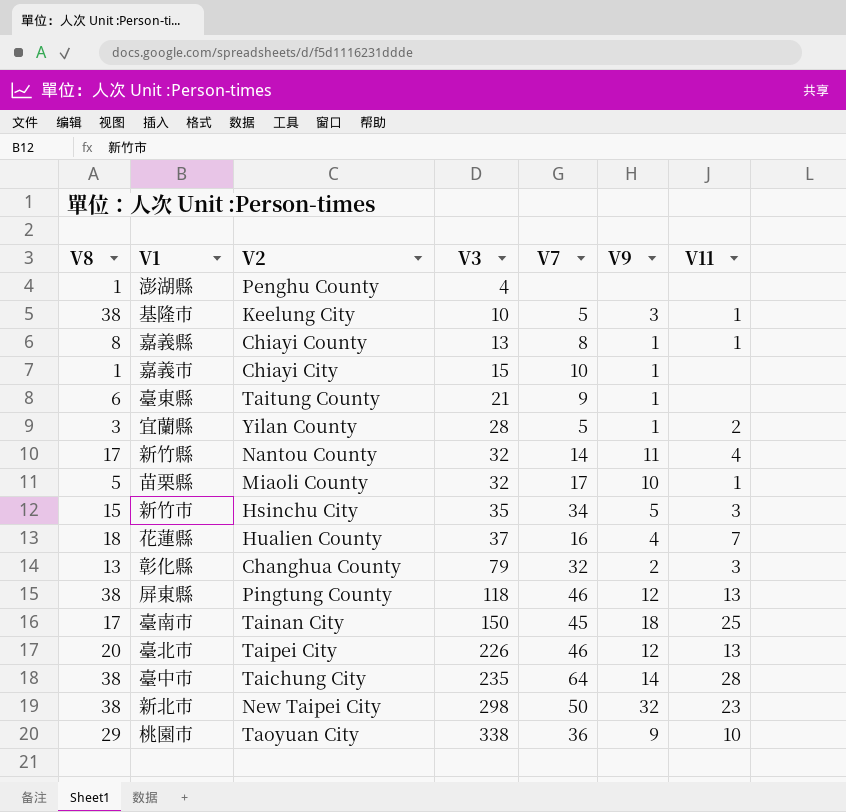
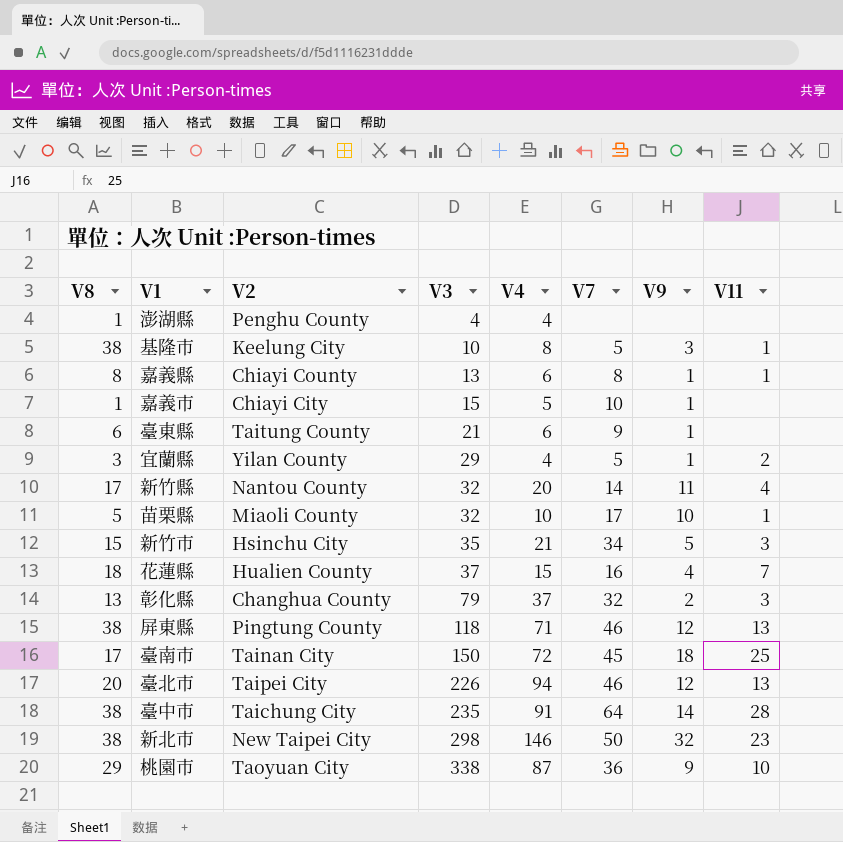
column V4 | position: none -> 5
宜蘭縣 | V3: 28 -> 29

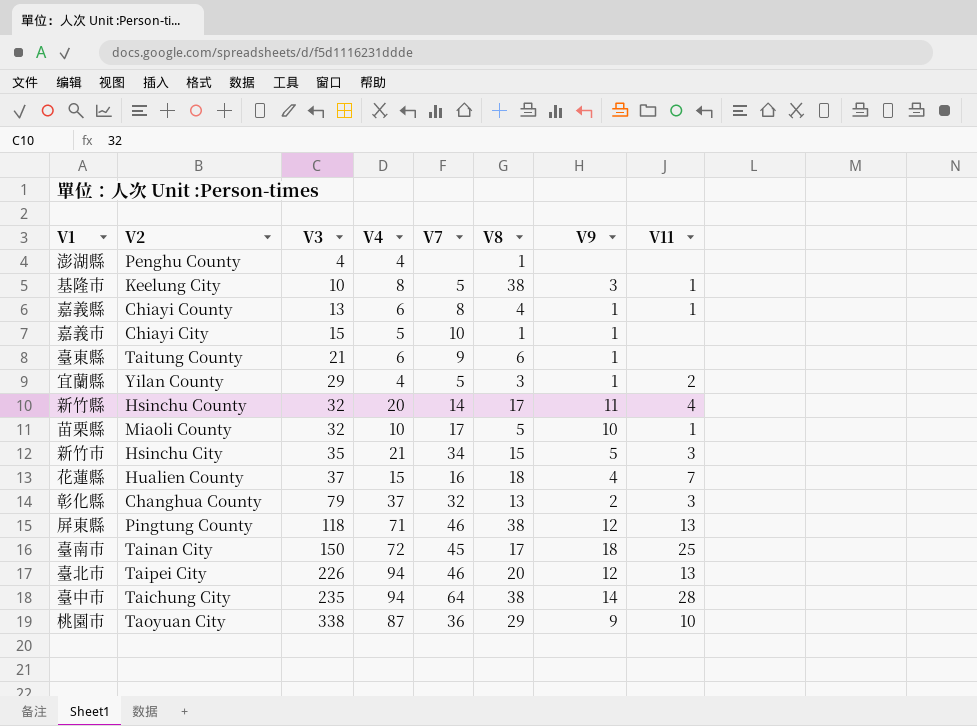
column V8 | position: 1 -> 6
row 新北市: 38 | New Taipei City | 298 | 146 | 50 | 32 | 23 -> none
嘉義縣 | V8: 8 -> 4
新竹縣 | V2: Nantou County -> Hsinchu County
臺中市 | V4: 91 -> 94

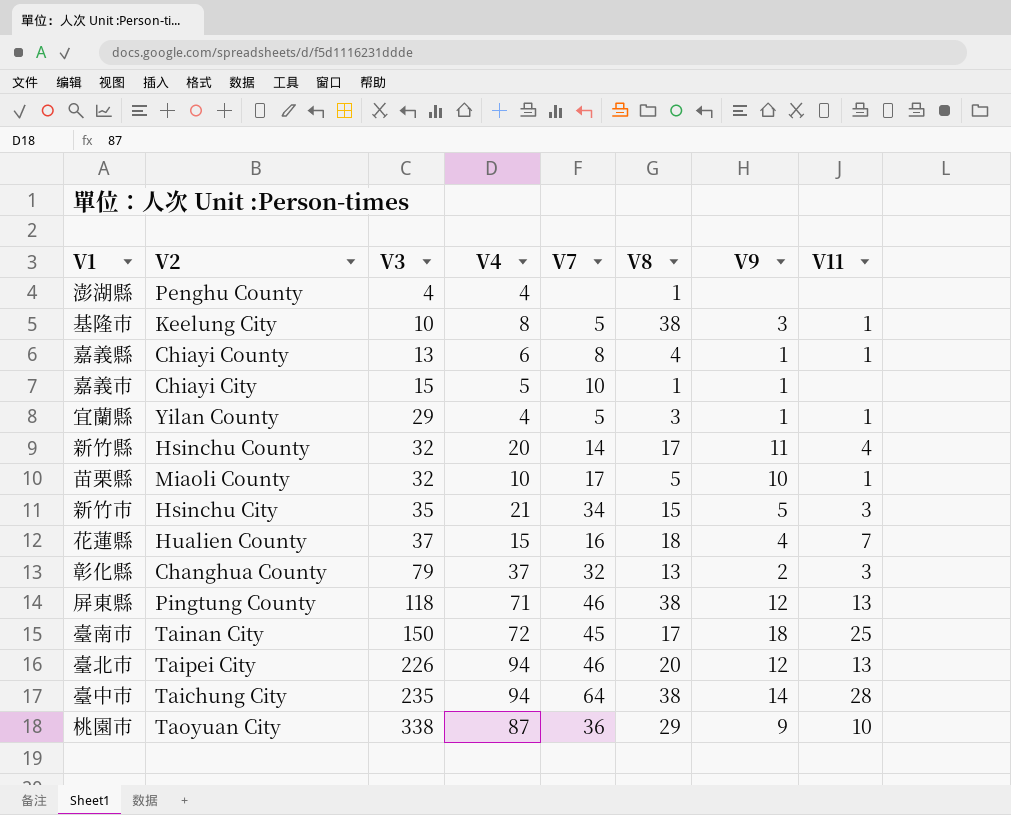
row 臺東縣: Taitung County | 21 | 6 | 9 | 6 | 1 | none -> none
宜蘭縣 | V11: 2 -> 1

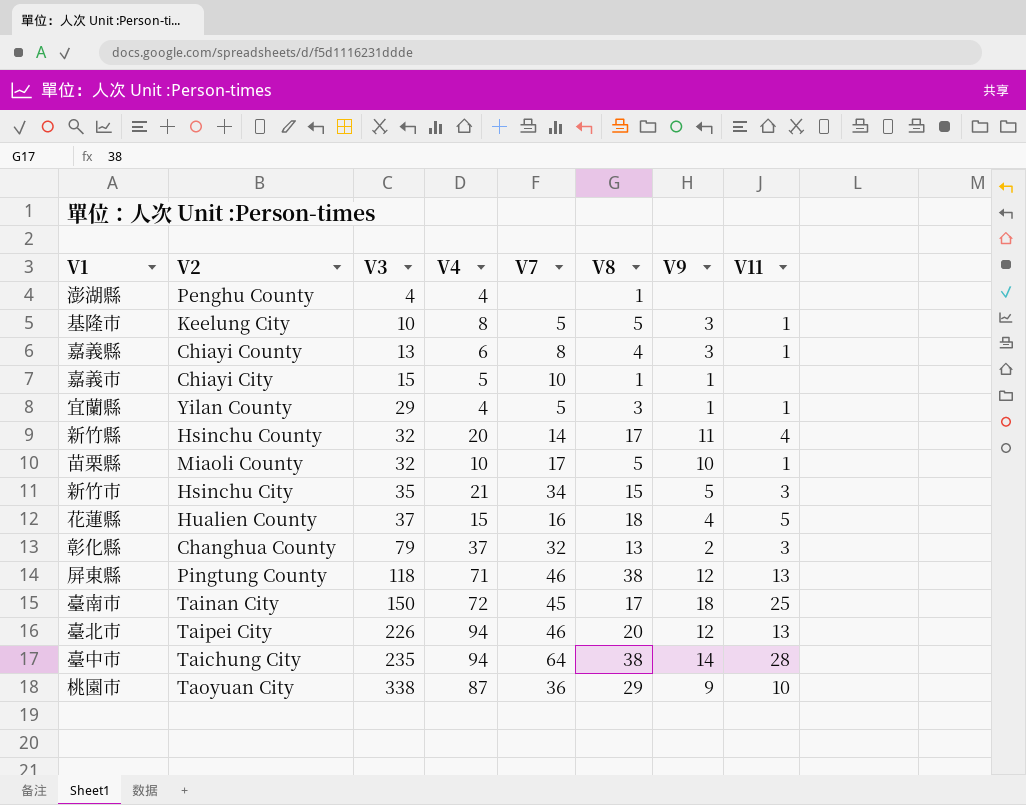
基隆市 | V8: 38 -> 5
嘉義縣 | V9: 1 -> 3
花蓮縣 | V11: 7 -> 5

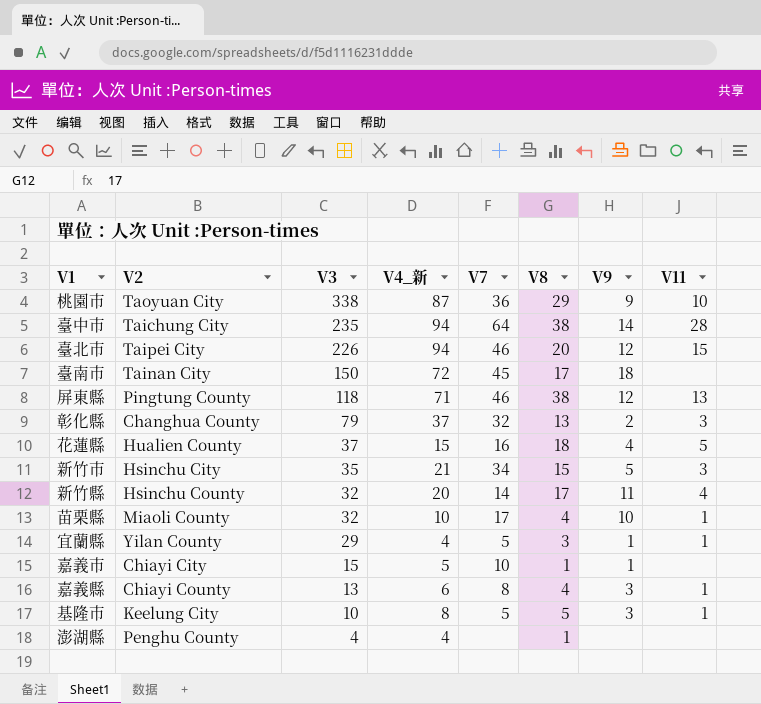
row order: V3 ascending -> V3 descending
column name: V4 -> V4_新
臺北市 | V11: 13 -> 15
臺南市 | V11: 25 -> none
苗栗縣 | V8: 5 -> 4

